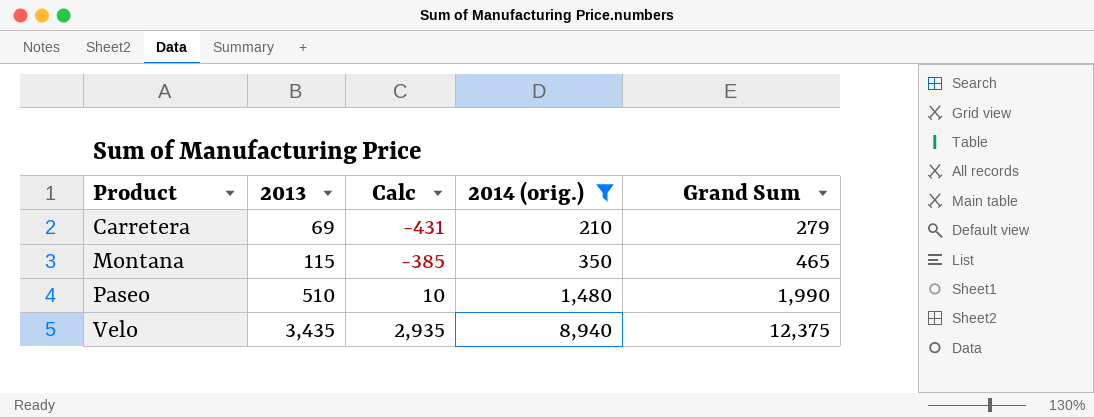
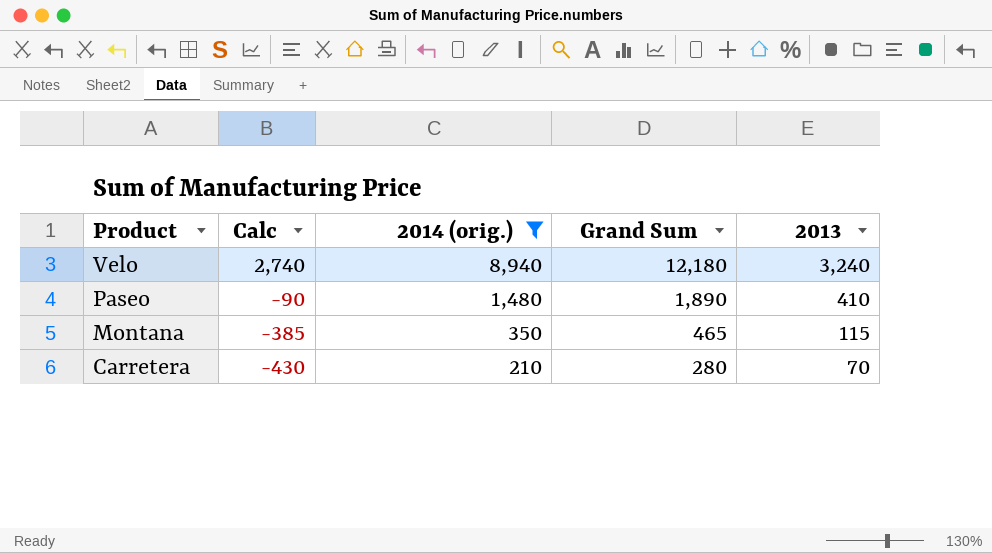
row order: Product ascending -> Product descending
column 2013 | position: 2 -> 5
Velo | Calc: 2,935 -> 2,740
Velo | Grand Sum: 12,375 -> 12,180
Velo | 2013: 3,435 -> 3,240
Paseo | Calc: 10 -> -90
Paseo | Grand Sum: 1,990 -> 1,890
Paseo | 2013: 510 -> 410
Carretera | Calc: -431 -> -430
Carretera | Grand Sum: 279 -> 280
Carretera | 2013: 69 -> 70

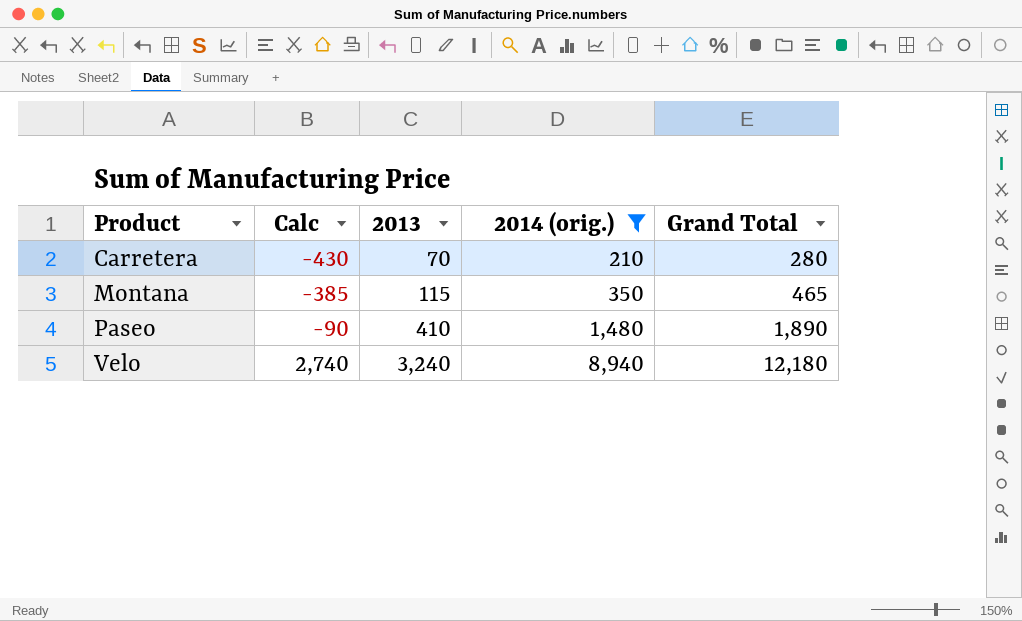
row order: Product descending -> Product ascending
column 2013 | position: 5 -> 3
column name: Grand Sum -> Grand Total

